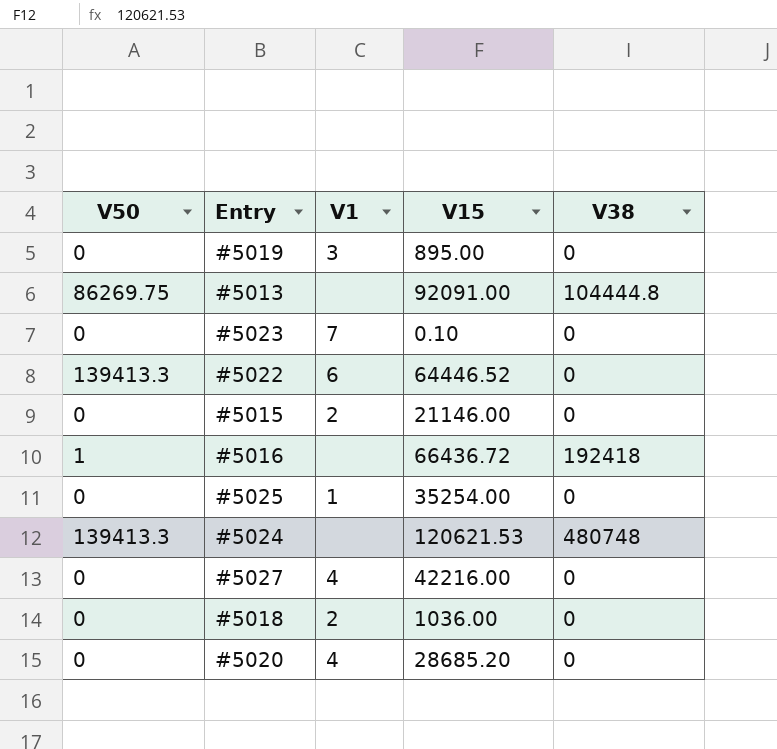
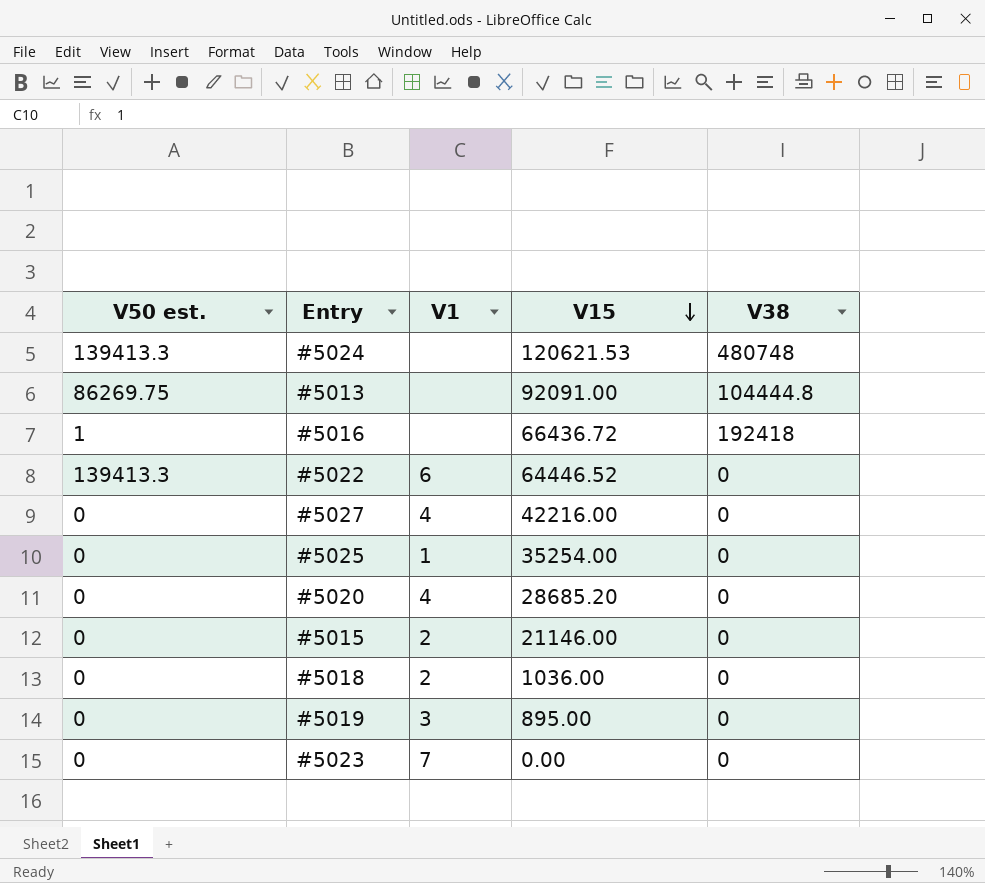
row order: none -> V15 descending
column name: V50 -> V50 est.
#5023 | V15: 0.10 -> 0.00

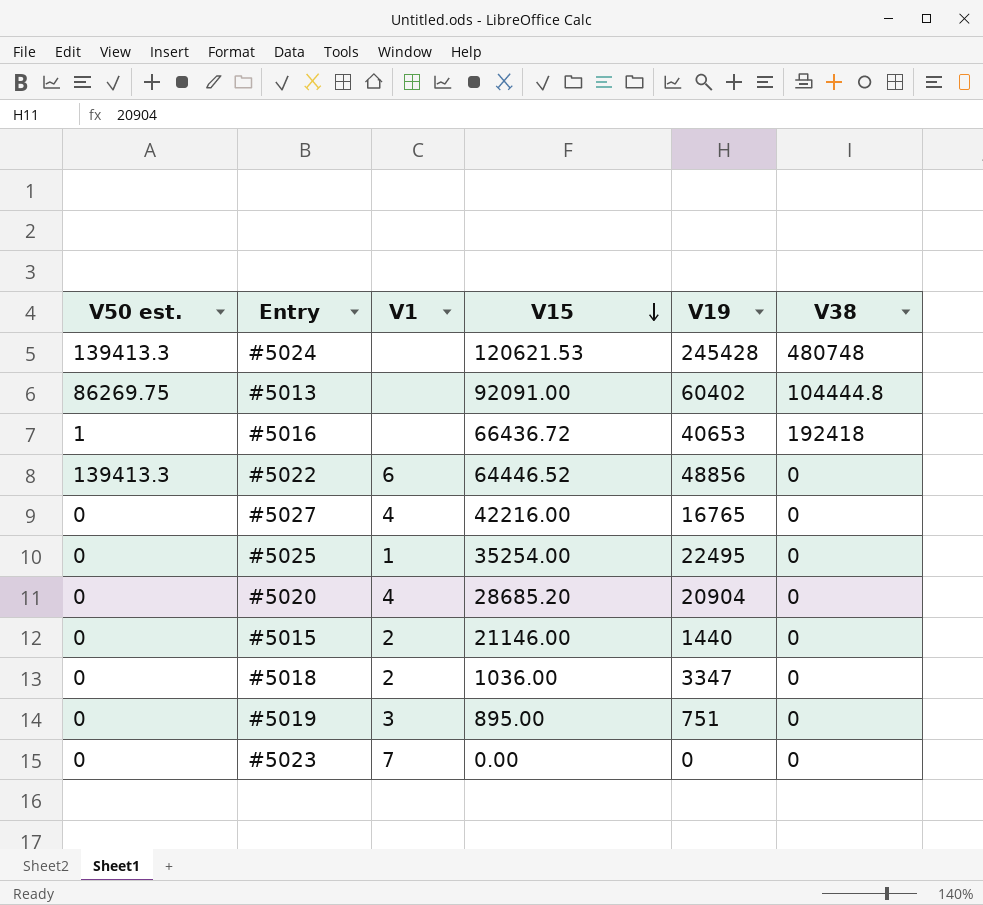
column V19 | position: none -> 5

